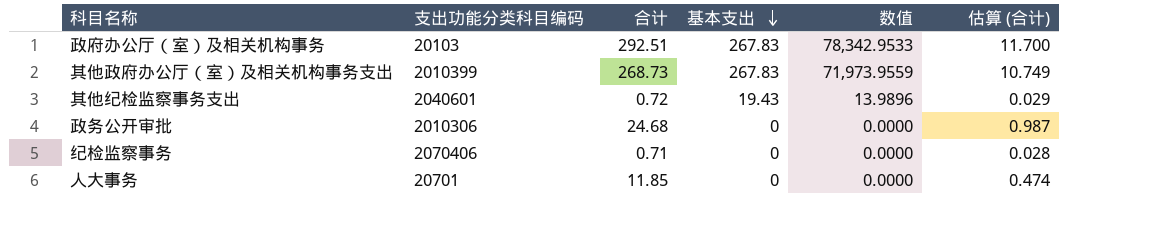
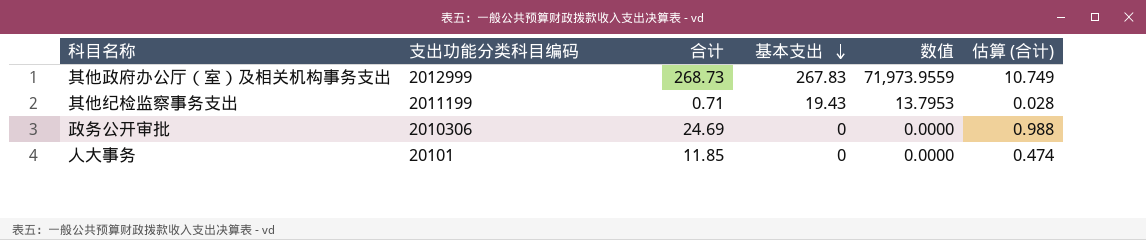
row 政府办公厅（室）及相关机构事务: 20103 | 292.51 | 267.83 | 78,342.9533 | 11.700 -> none
row 纪检监察事务: 2070406 | 0.71 | 0 | 0.0000 | 0.028 -> none
其他政府办公厅（室）及相关机构事务支出 | 支出功能分类科目编码: 2010399 -> 2012999
其他纪检监察事务支出 | 支出功能分类科目编码: 2040601 -> 2011199
其他纪检监察事务支出 | 合计: 0.72 -> 0.71
其他纪检监察事务支出 | 数值: 13.9896 -> 13.7953
其他纪检监察事务支出 | 估算 (合计): 0.029 -> 0.028
政务公开审批 | 合计: 24.68 -> 24.69
政务公开审批 | 估算 (合计): 0.987 -> 0.988
人大事务 | 支出功能分类科目编码: 20701 -> 20101

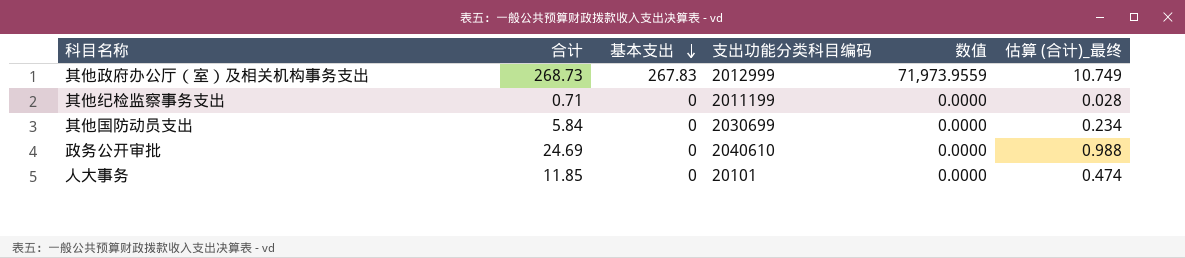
column 支出功能分类科目编码 | position: 2 -> 4
column name: 估算 (合计) -> 估算 (合计)_最终
其他纪检监察事务支出 | 基本支出: 19.43 -> 0
其他纪检监察事务支出 | 数值: 13.7953 -> 0.0000
row 其他国防动员支出: none -> 5.84 | 0 | 2030699 | 0.0000 | 0.234
政务公开审批 | 支出功能分类科目编码: 2010306 -> 2040610

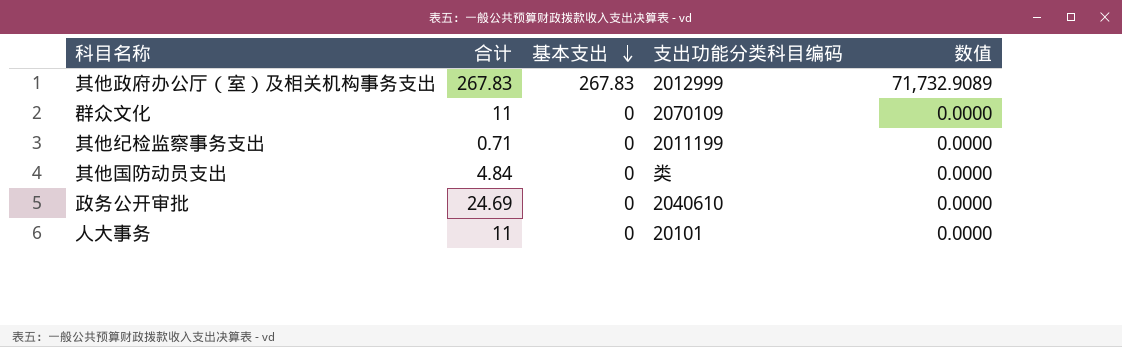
column 估算 (合计)_最终 | formula: [合计] * 0.04 -> none
其他政府办公厅（室）及相关机构事务支出 | 合计: 268.73 -> 267.83
其他政府办公厅（室）及相关机构事务支出 | 数值: 71,973.9559 -> 71,732.9089
row 群众文化: none -> 11 | 0 | 2070109 | 0.0000
其他国防动员支出 | 合计: 5.84 -> 4.84
其他国防动员支出 | 支出功能分类科目编码: 2030699 -> 类
人大事务 | 合计: 11.85 -> 11

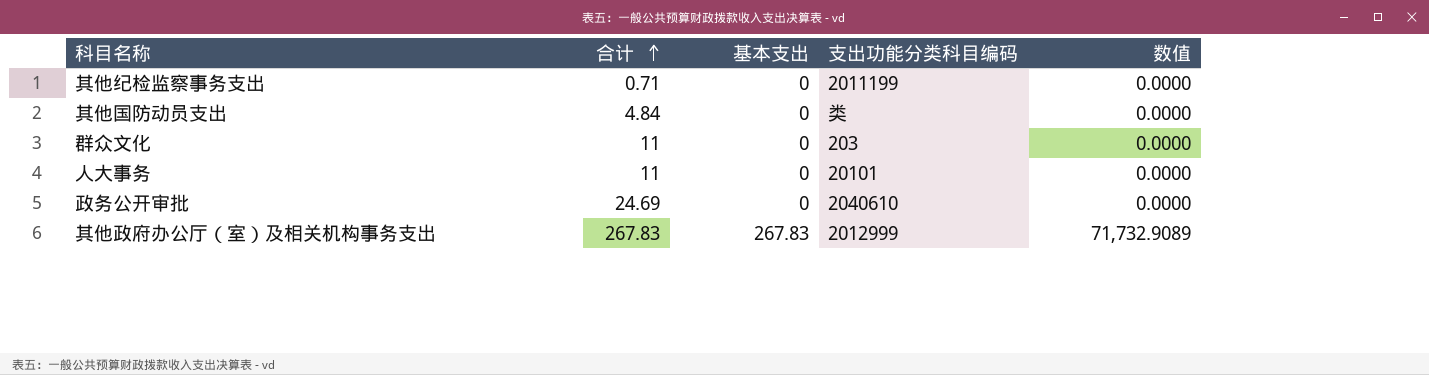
row order: 基本支出 descending -> 合计 ascending
群众文化 | 支出功能分类科目编码: 2070109 -> 203

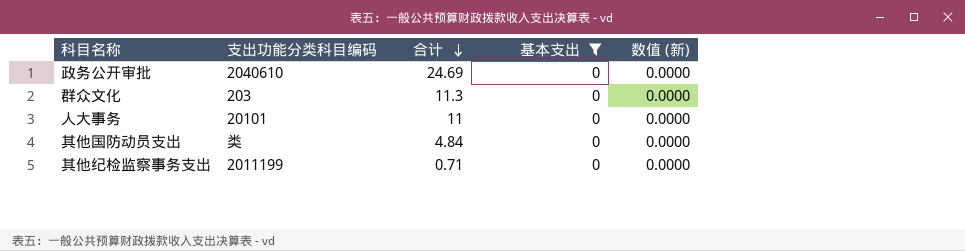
filter: none -> 基本支出 = 0
row order: 合计 ascending -> 合计 descending
column 支出功能分类科目编码 | position: 4 -> 2
column name: 数值 -> 数值 (新)
群众文化 | 合计: 11 -> 11.3

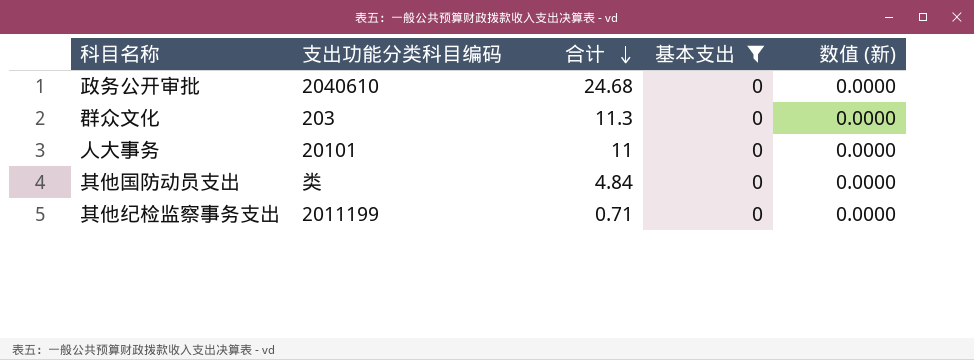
政务公开审批 | 合计: 24.69 -> 24.68

